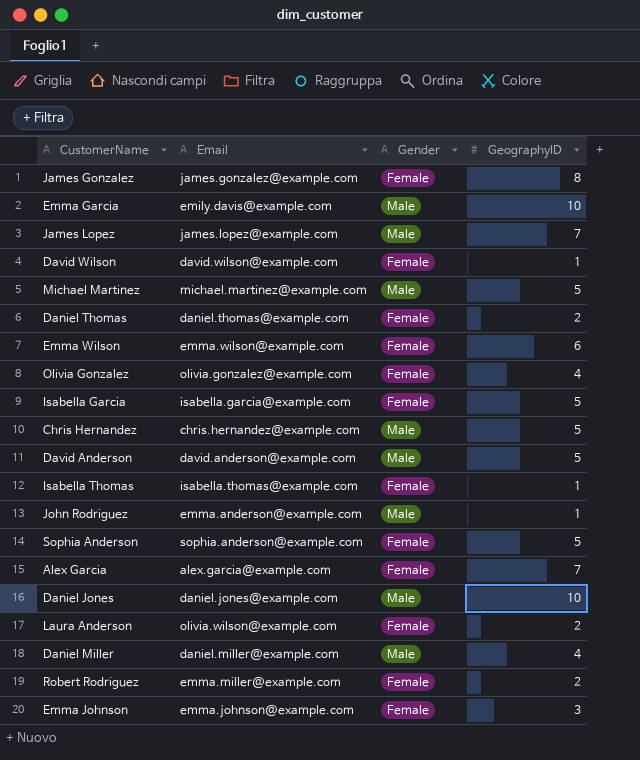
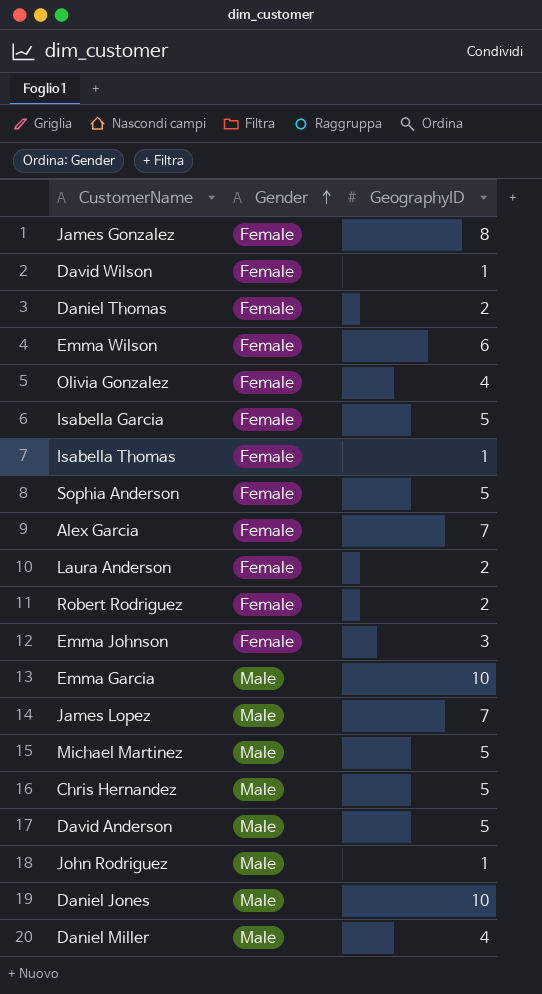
row order: none -> Gender ascending
column Email | position: 2 -> none

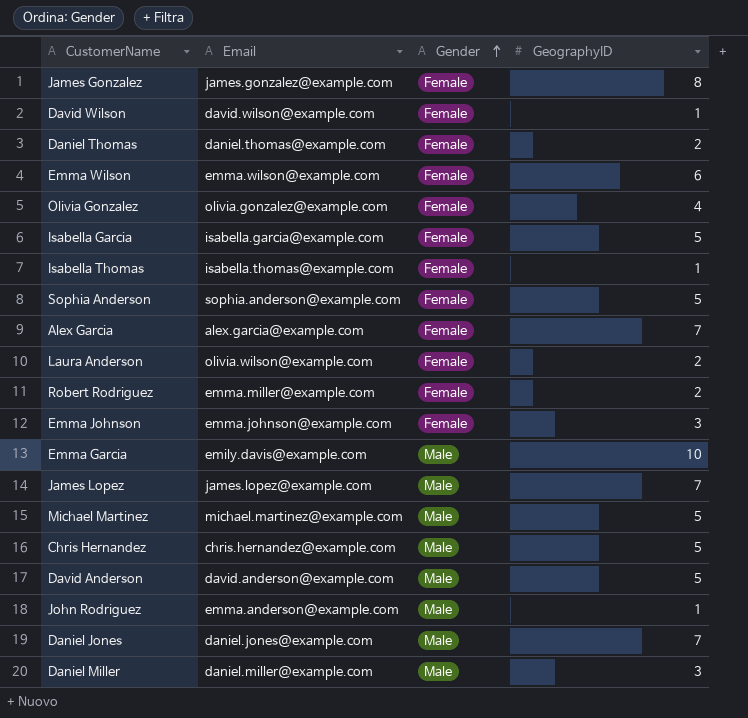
column Email | position: none -> 2
Daniel Jones | GeographyID: 10 -> 7
Daniel Miller | GeographyID: 4 -> 3

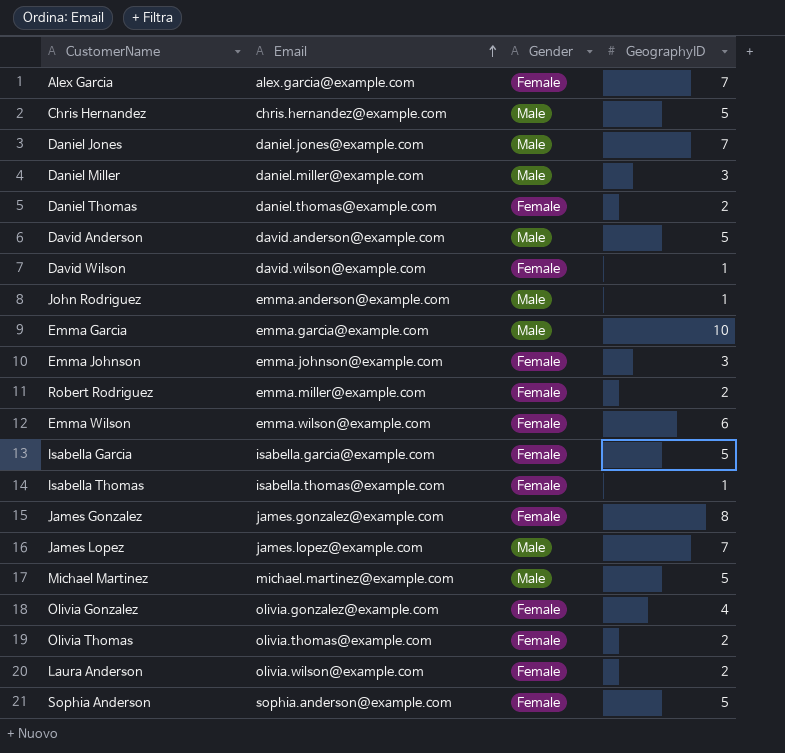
row order: Gender ascending -> Email ascending
Emma Garcia | Email: emily.davis@example.com -> emma.garcia@example.com
row Olivia Thomas: none -> olivia.thomas@example.com | Female | 2

